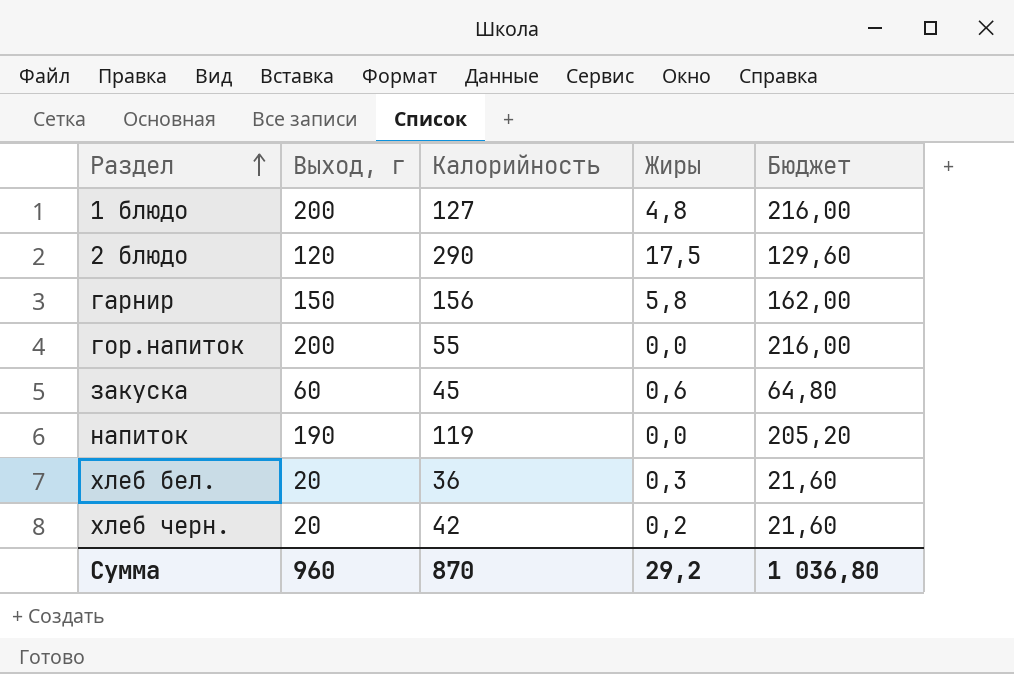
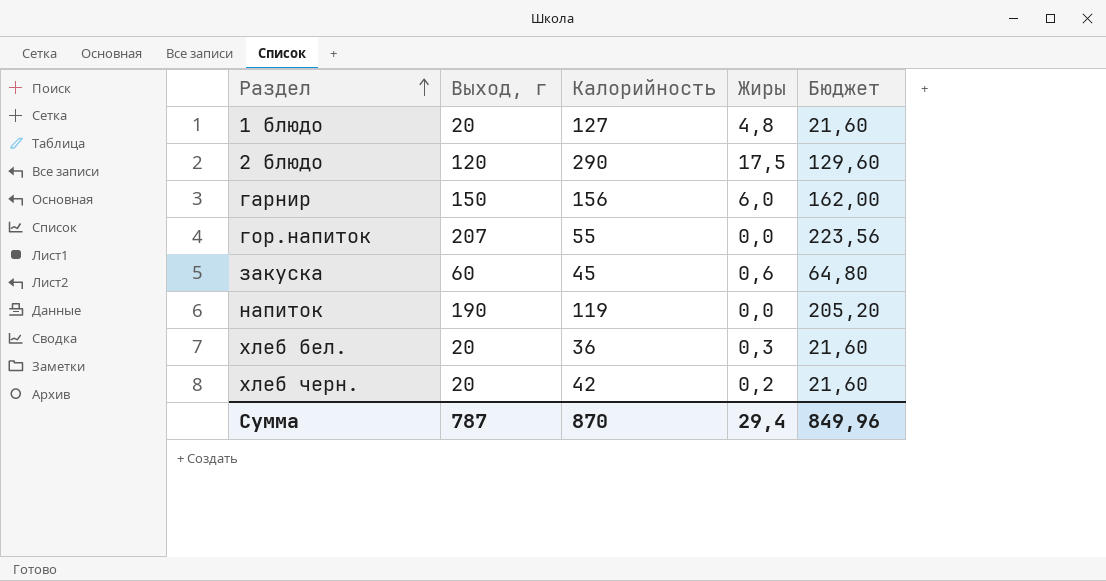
1 блюдо | Выход, г: 200 -> 20
1 блюдо | Бюджет: 216,00 -> 21,60
гарнир | Жиры: 5,8 -> 6,0
гор.напиток | Выход, г: 200 -> 207
гор.напиток | Бюджет: 216,00 -> 223,56
Сумма | Выход, г: 960 -> 787
Сумма | Жиры: 29,2 -> 29,4
Сумма | Бюджет: 1 036,80 -> 849,96

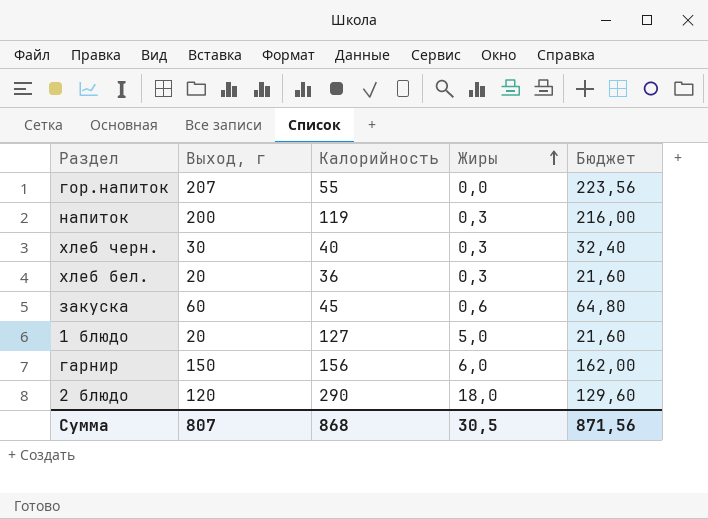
row order: Раздел ascending -> Жиры ascending
напиток | Выход, г: 190 -> 200
напиток | Жиры: 0,0 -> 0,3
напиток | Бюджет: 205,20 -> 216,00
хлеб черн. | Выход, г: 20 -> 30
хлеб черн. | Калорийность: 42 -> 40
хлеб черн. | Жиры: 0,2 -> 0,3
хлеб черн. | Бюджет: 21,60 -> 32,40
1 блюдо | Жиры: 4,8 -> 5,0
2 блюдо | Жиры: 17,5 -> 18,0
Сумма | Выход, г: 787 -> 807
Сумма | Калорийность: 870 -> 868
Сумма | Жиры: 29,4 -> 30,5
Сумма | Бюджет: 849,96 -> 871,56

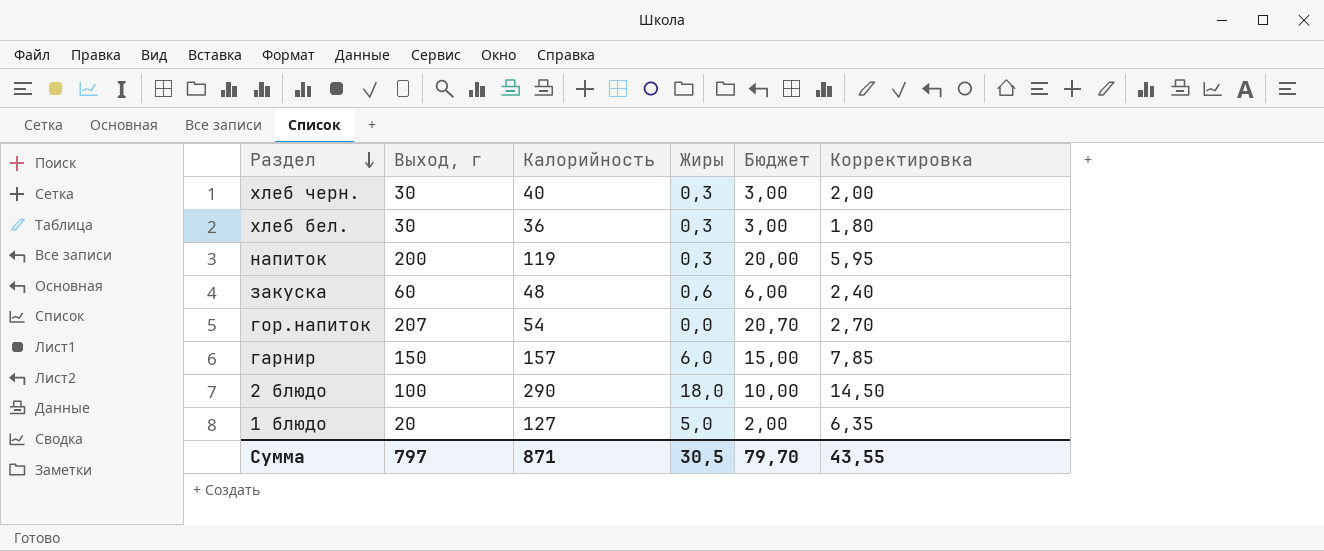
row order: Жиры ascending -> Раздел descending
column Бюджет | formula: [Выход, г] * 1,08 -> [Выход, г] * 0,1
column Корректировка | formula: none -> [Калорийность] * 0,05
хлеб бел. | Выход, г: 20 -> 30
закуска | Калорийность: 45 -> 48
гор.напиток | Калорийность: 55 -> 54
гарнир | Калорийность: 156 -> 157
2 блюдо | Выход, г: 120 -> 100
Сумма | Выход, г: 807 -> 797
Сумма | Калорийность: 868 -> 871
Сумма | Бюджет: 871,56 -> 79,70

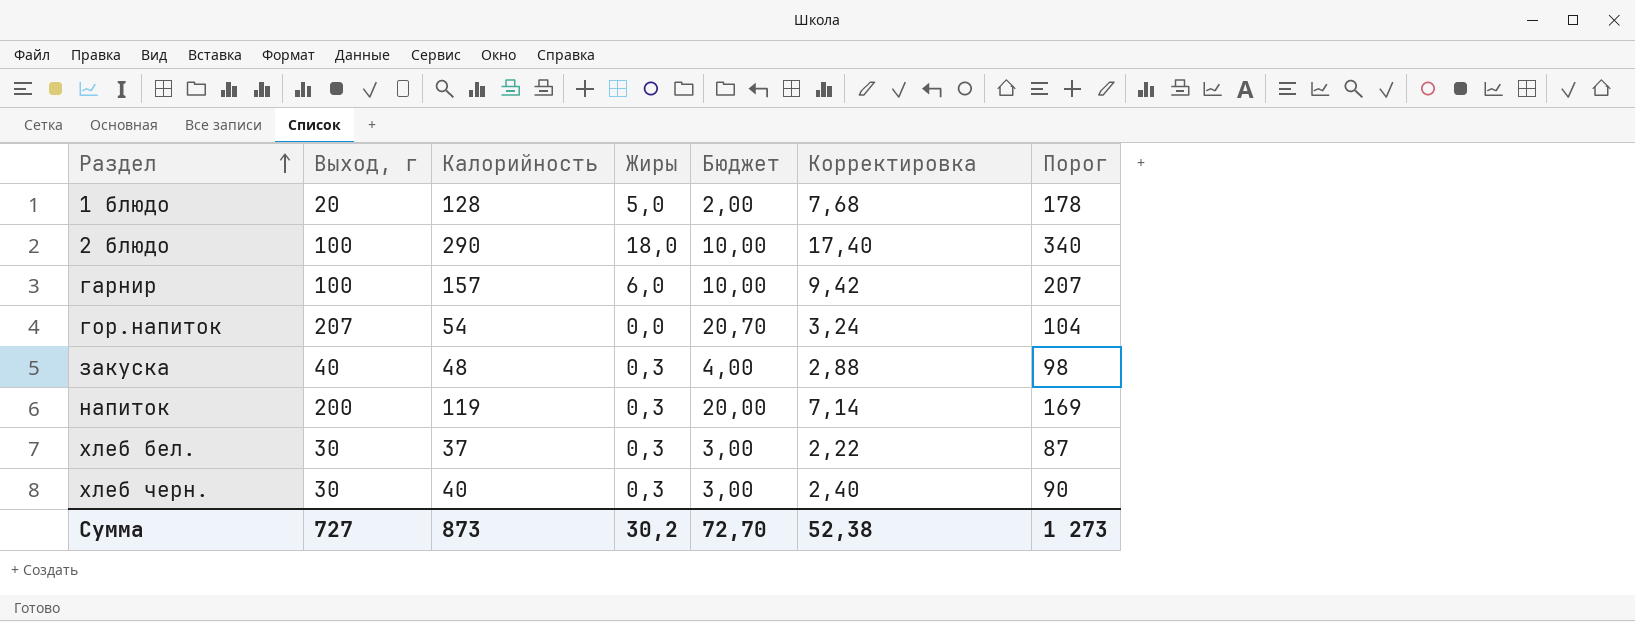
row order: Раздел descending -> Раздел ascending
column Корректировка | formula: [Калорийность] * 0,05 -> [Калорийность] * 0,06
column Порог | formula: none -> [Калорийность] + 50
1 блюдо | Калорийность: 127 -> 128
гарнир | Выход, г: 150 -> 100
гарнир | Бюджет: 15,00 -> 10,00
закуска | Выход, г: 60 -> 40
закуска | Жиры: 0,6 -> 0,3
закуска | Бюджет: 6,00 -> 4,00
хлеб бел. | Калорийность: 36 -> 37
Сумма | Выход, г: 797 -> 727
Сумма | Калорийность: 871 -> 873
Сумма | Жиры: 30,5 -> 30,2
Сумма | Бюджет: 79,70 -> 72,70
Сумма | Корректировка: 43,55 -> 52,38

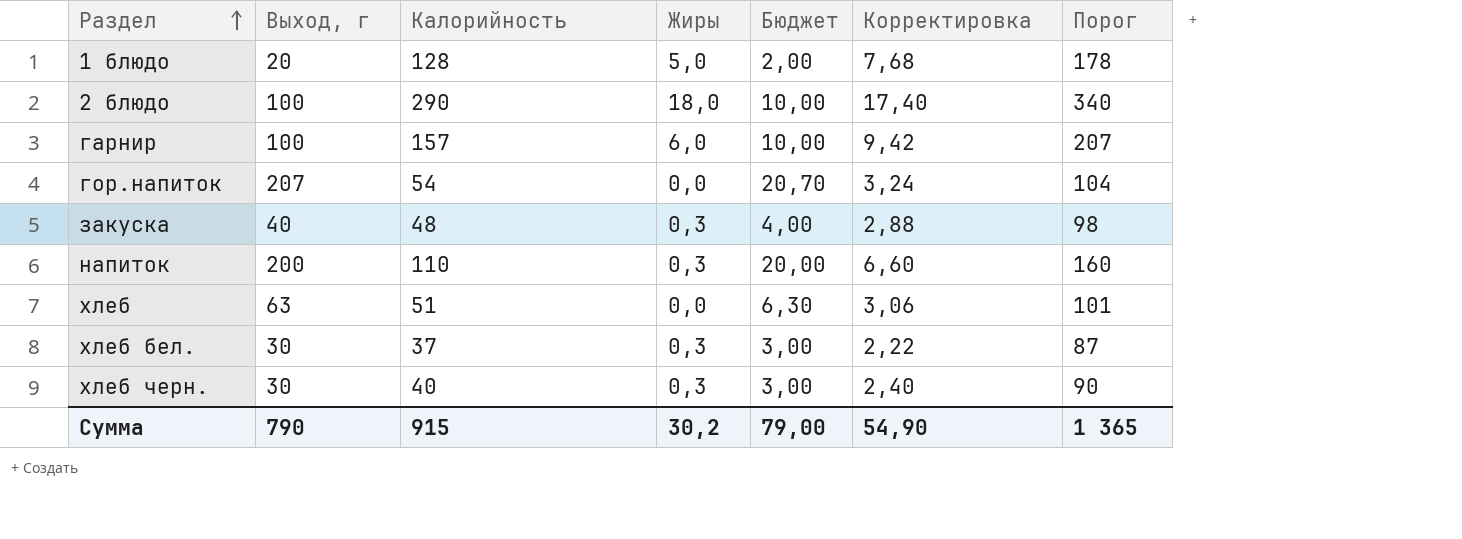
напиток | Калорийность: 119 -> 110
напиток | Корректировка: 7,14 -> 6,60
напиток | Порог: 169 -> 160
row хлеб: none -> 63 | 51 | 0,0 | 6,30 | 3,06 | 101
Сумма | Выход, г: 727 -> 790
Сумма | Калорийность: 873 -> 915
Сумма | Бюджет: 72,70 -> 79,00
Сумма | Корректировка: 52,38 -> 54,90
Сумма | Порог: 1 273 -> 1 365

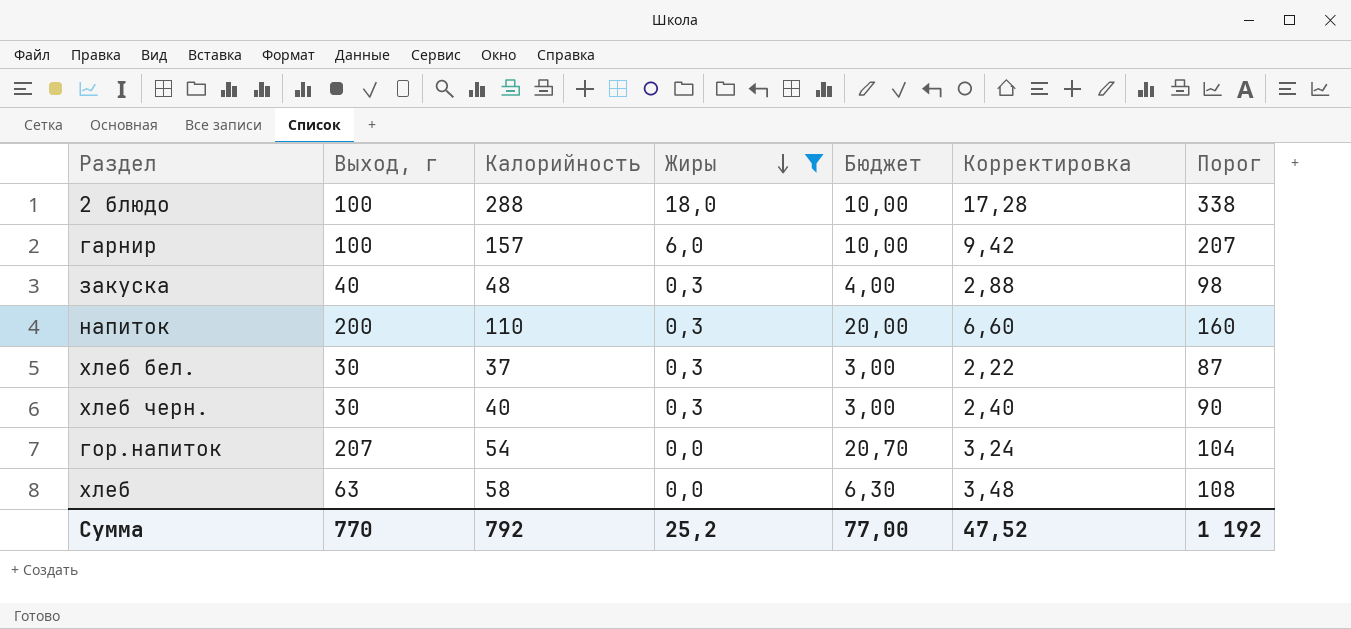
filter: none -> Жиры != 5,0
row order: Раздел ascending -> Жиры descending
2 блюдо | Калорийность: 290 -> 288
2 блюдо | Корректировка: 17,40 -> 17,28
2 блюдо | Порог: 340 -> 338
хлеб | Калорийность: 51 -> 58
хлеб | Корректировка: 3,06 -> 3,48
хлеб | Порог: 101 -> 108
Сумма | Выход, г: 790 -> 770
Сумма | Калорийность: 915 -> 792
Сумма | Жиры: 30,2 -> 25,2
Сумма | Бюджет: 79,00 -> 77,00
Сумма | Корректировка: 54,90 -> 47,52
Сумма | Порог: 1 365 -> 1 192

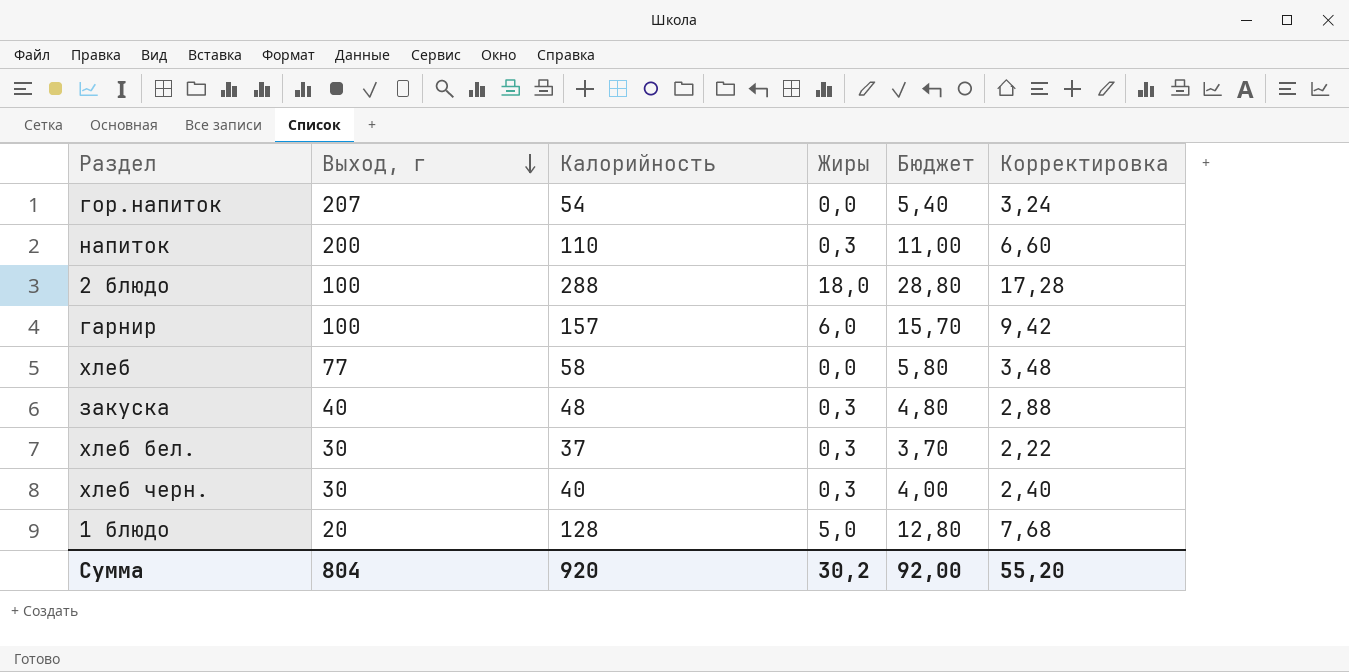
filter: Жиры != 5,0 -> none
row order: Жиры descending -> Выход, г descending
column Порог | formula: [Калорийность] + 50 -> none
column Бюджет | formula: [Выход, г] * 0,1 -> [Калорийность] * 0,1
хлеб | Выход, г: 63 -> 77
Сумма | Выход, г: 770 -> 804
Сумма | Калорийность: 792 -> 920
Сумма | Жиры: 25,2 -> 30,2
Сумма | Бюджет: 77,00 -> 92,00
Сумма | Корректировка: 47,52 -> 55,20

